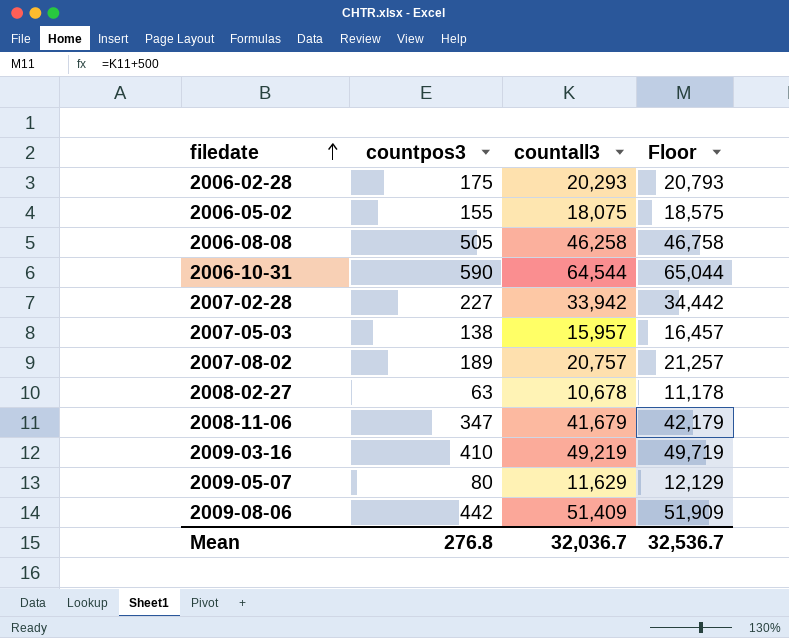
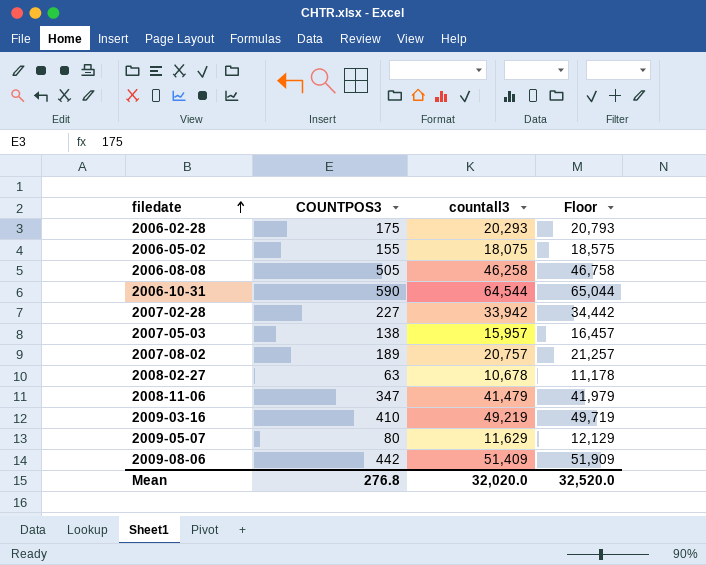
column name: countpos3 -> COUNTPOS3
2008-11-06 | countall3: 41,679 -> 41,479
2008-11-06 | Floor: 42,179 -> 41,979
Mean | countall3: 32,036.7 -> 32,020.0
Mean | Floor: 32,536.7 -> 32,520.0

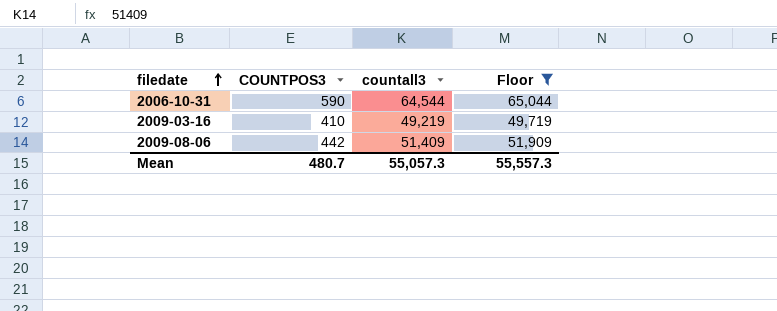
filter: none -> Floor >= 49,719
Mean | COUNTPOS3: 276.8 -> 480.7
Mean | countall3: 32,020.0 -> 55,057.3
Mean | Floor: 32,520.0 -> 55,557.3

